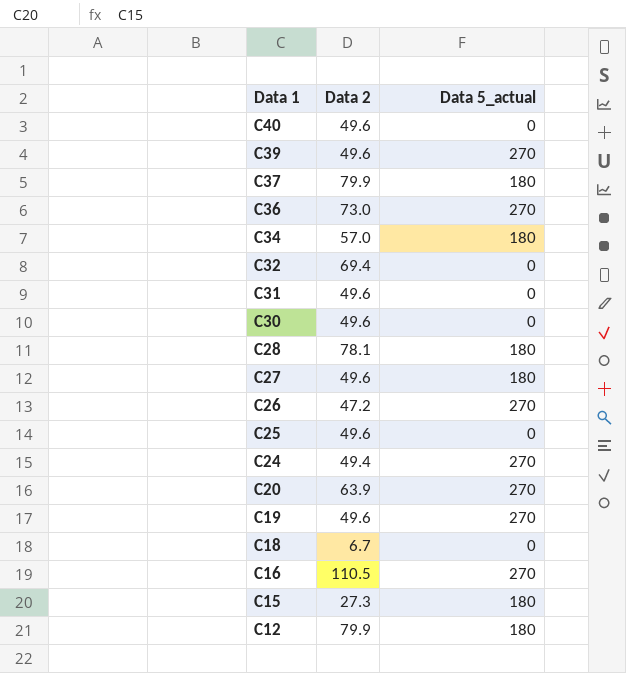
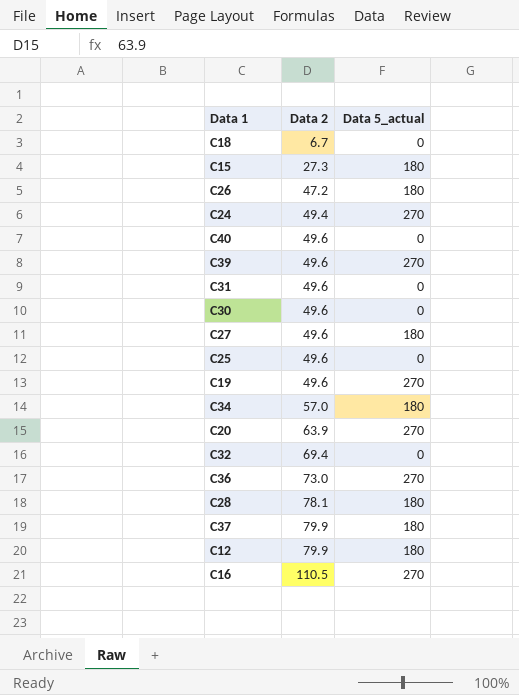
row order: Data 1 descending -> Data 2 ascending
C26 | Data 5_actual: 270 -> 180

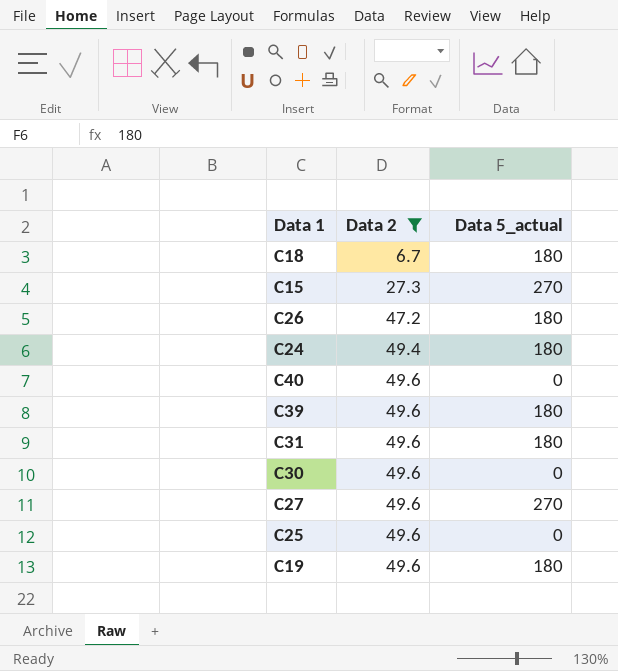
filter: none -> Data 2 <= 49.6
C18 | Data 5_actual: 0 -> 180
C15 | Data 5_actual: 180 -> 270
C24 | Data 5_actual: 270 -> 180
C39 | Data 5_actual: 270 -> 180
C31 | Data 5_actual: 0 -> 180
C27 | Data 5_actual: 180 -> 270
C19 | Data 5_actual: 270 -> 180

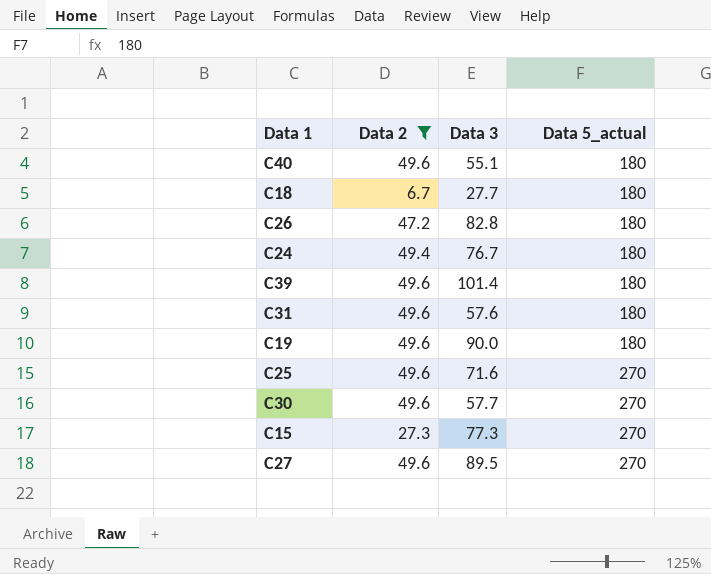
row order: Data 2 ascending -> Data 5_actual ascending
column Data 3 | position: none -> 3
C40 | Data 5_actual: 0 -> 180
C25 | Data 5_actual: 0 -> 270
C30 | Data 5_actual: 0 -> 270

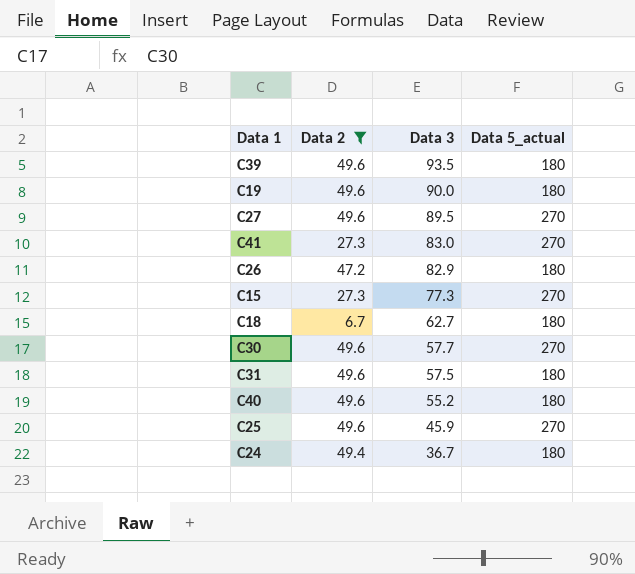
row order: Data 5_actual ascending -> Data 3 descending
C39 | Data 3: 101.4 -> 93.5
row C41: none -> 27.3 | 83.0 | 270
C26 | Data 3: 82.8 -> 82.9
C18 | Data 3: 27.7 -> 62.7
C31 | Data 3: 57.6 -> 57.5
C40 | Data 3: 55.1 -> 55.2
C25 | Data 3: 71.6 -> 45.9
C24 | Data 3: 76.7 -> 36.7

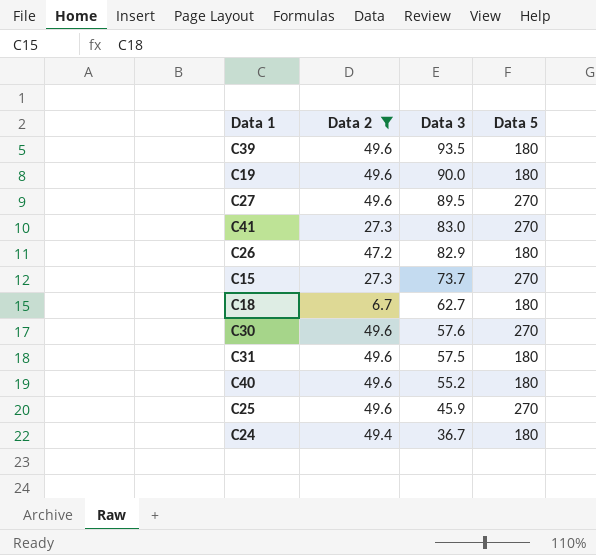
column name: Data 5_actual -> Data 5
C15 | Data 3: 77.3 -> 73.7
C30 | Data 3: 57.7 -> 57.6

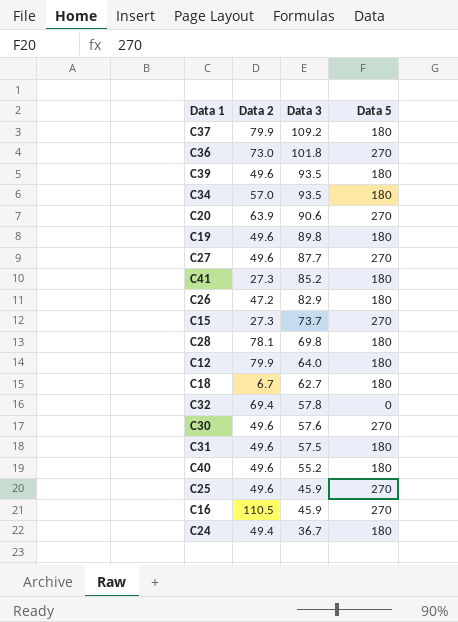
filter: Data 2 <= 49.6 -> none
C19 | Data 3: 90.0 -> 89.8
C27 | Data 3: 89.5 -> 87.7
C41 | Data 3: 83.0 -> 85.2
C41 | Data 5: 270 -> 180

